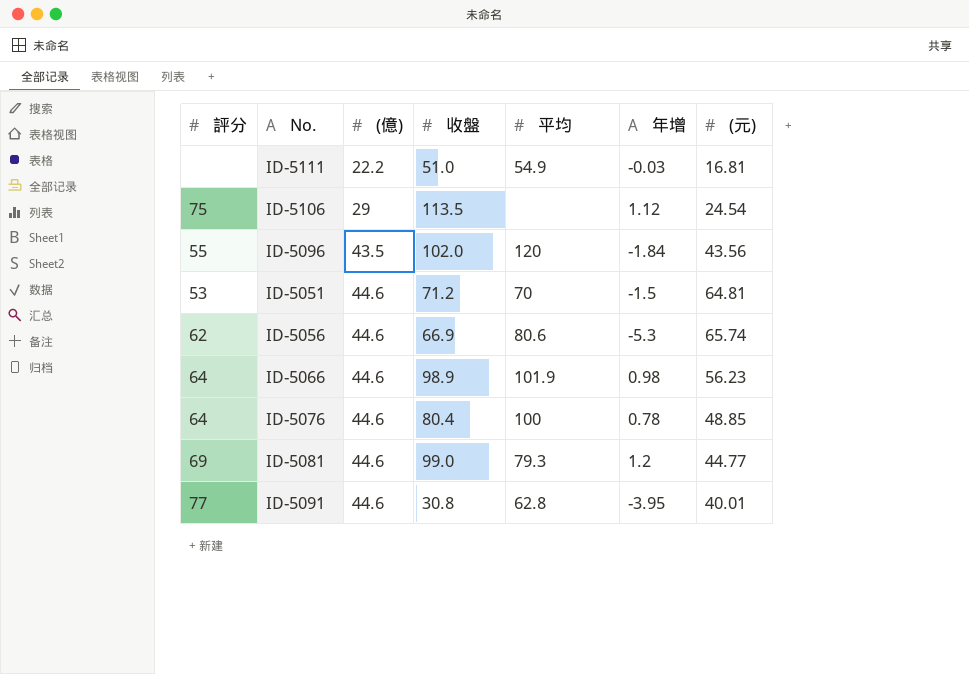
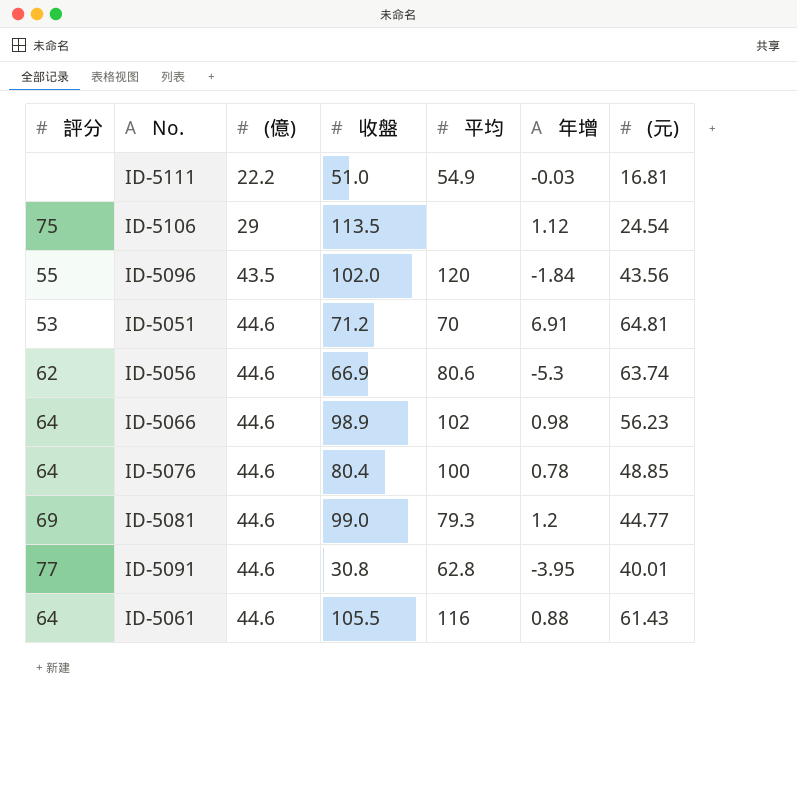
ID-5051 | 年增: -1.5 -> 6.91
ID-5056 | (元): 65.74 -> 63.74
ID-5066 | 平均: 101.9 -> 102
row ID-5061: none -> 64 | 44.6 | 105.5 | 116 | 0.88 | 61.43

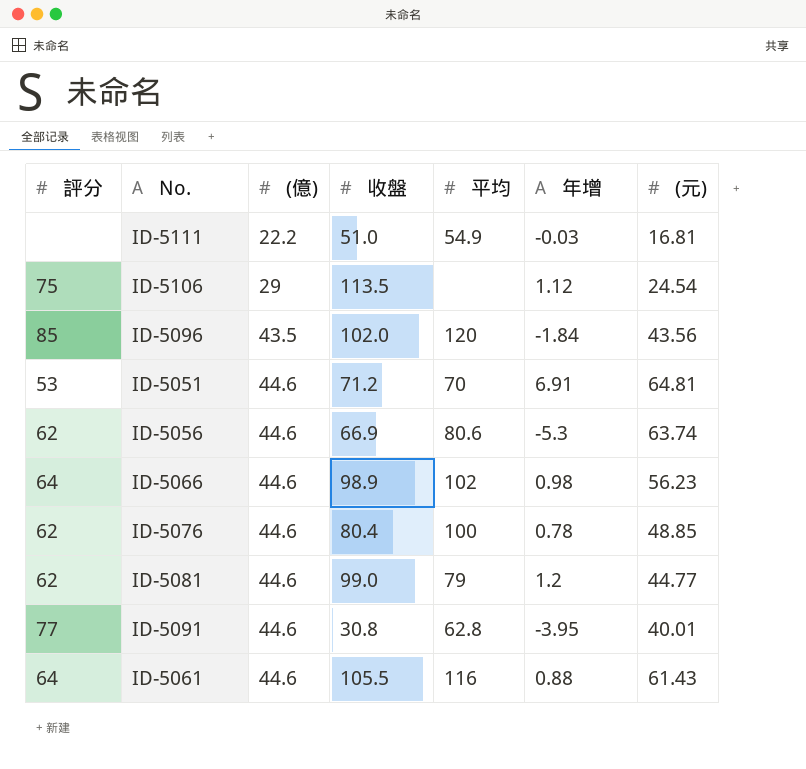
ID-5096 | 評分: 55 -> 85
ID-5076 | 評分: 64 -> 62
ID-5081 | 評分: 69 -> 62
ID-5081 | 平均: 79.3 -> 79

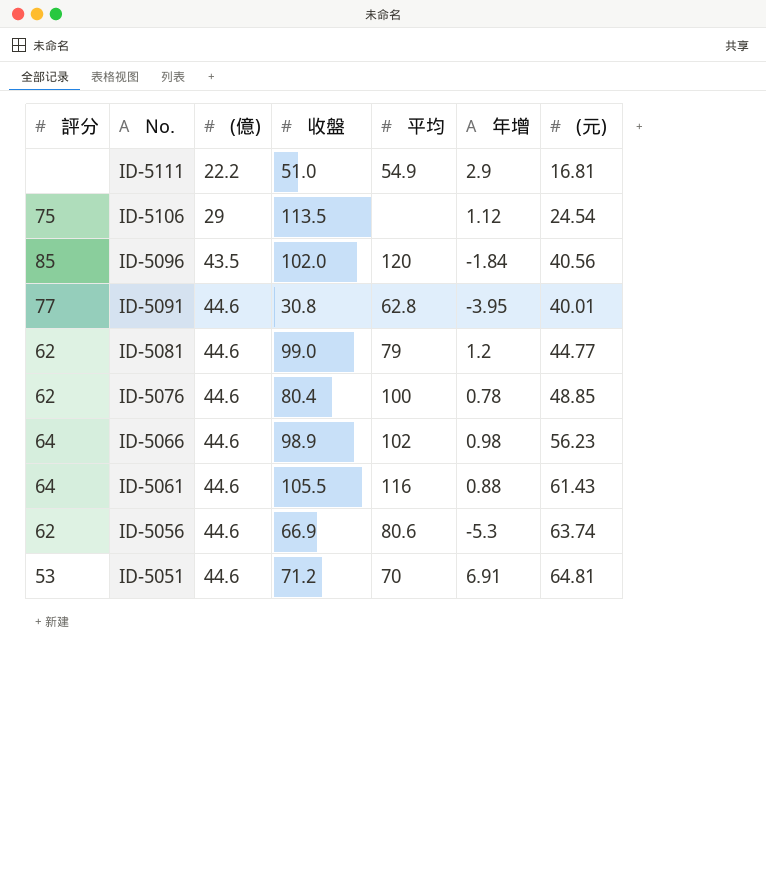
row order: (億) ascending -> No. descending
ID-5111 | 年增: -0.03 -> 2.9
ID-5096 | (元): 43.56 -> 40.56

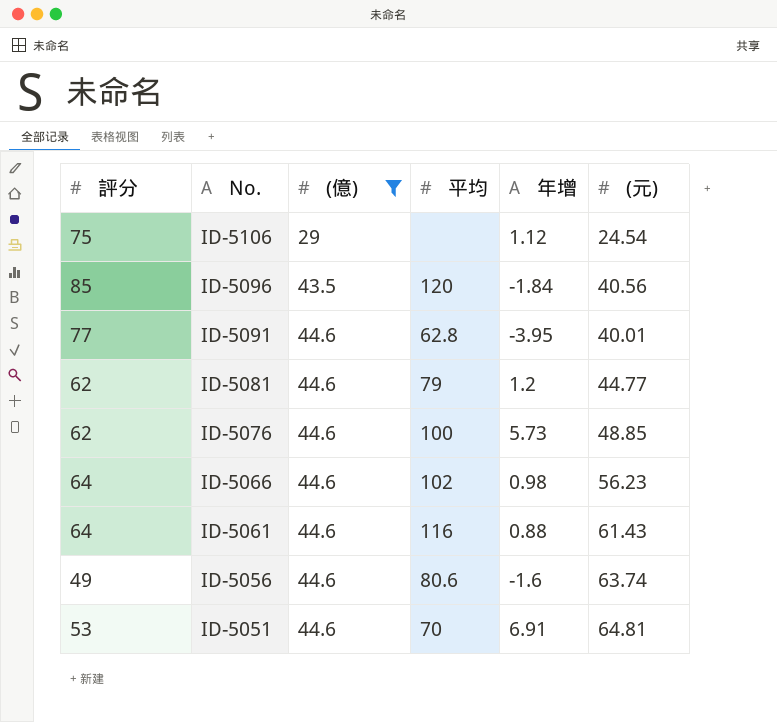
filter: none -> (億) != 22.2
column 收盤 | position: 4 -> none
ID-5076 | 年增: 0.78 -> 5.73
ID-5056 | 評分: 62 -> 49
ID-5056 | 年增: -5.3 -> -1.6

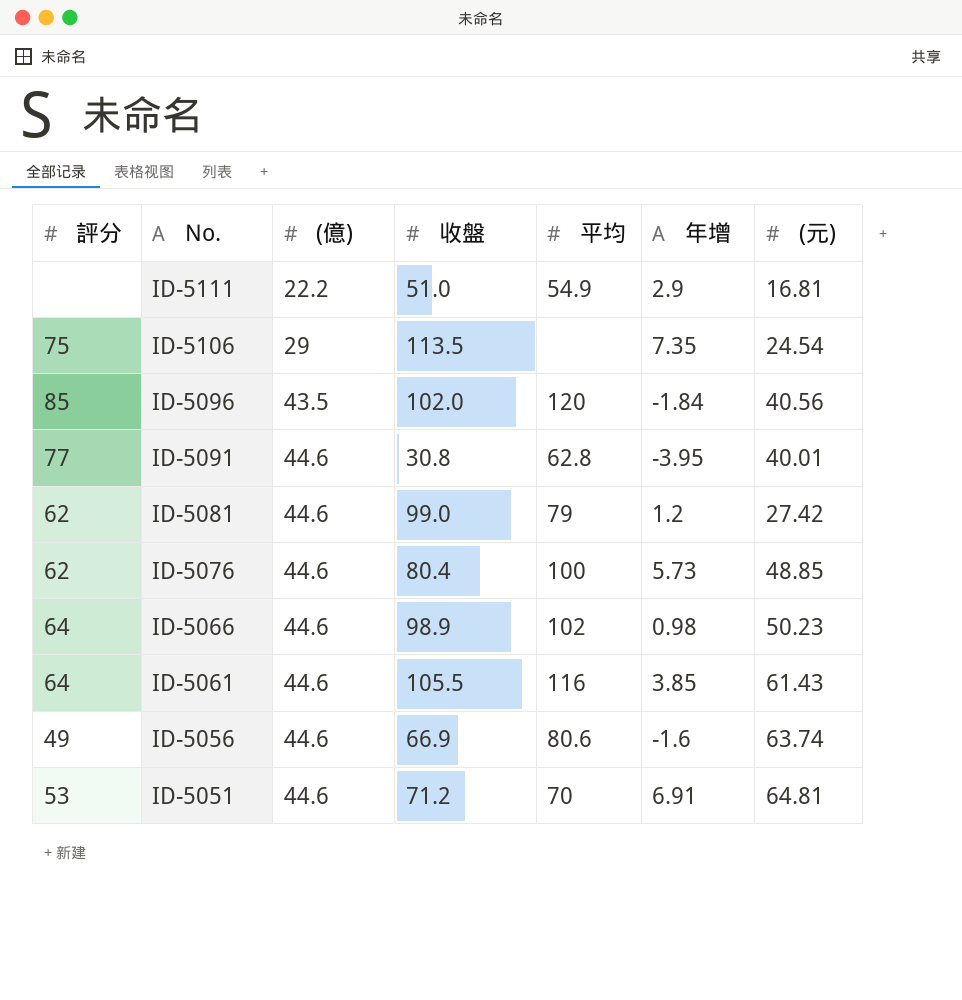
filter: (億) != 22.2 -> none
column 收盤 | position: none -> 4
ID-5106 | 年增: 1.12 -> 7.35
ID-5081 | (元): 44.77 -> 27.42
ID-5066 | (元): 56.23 -> 50.23
ID-5061 | 年增: 0.88 -> 3.85

